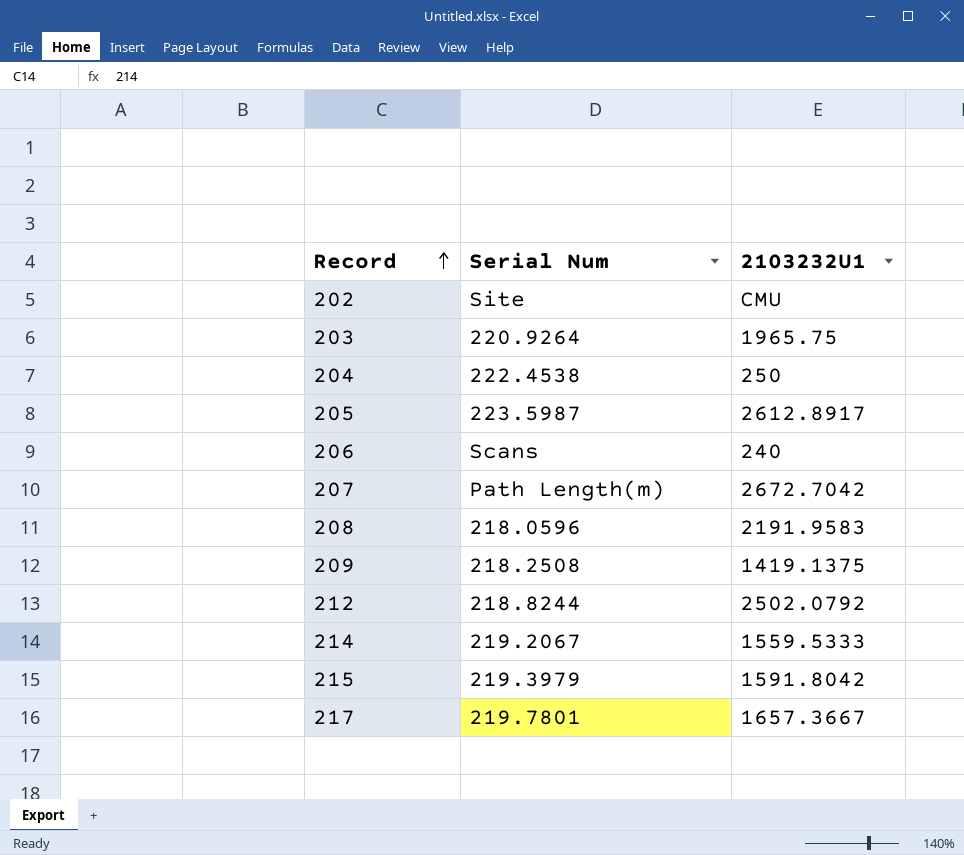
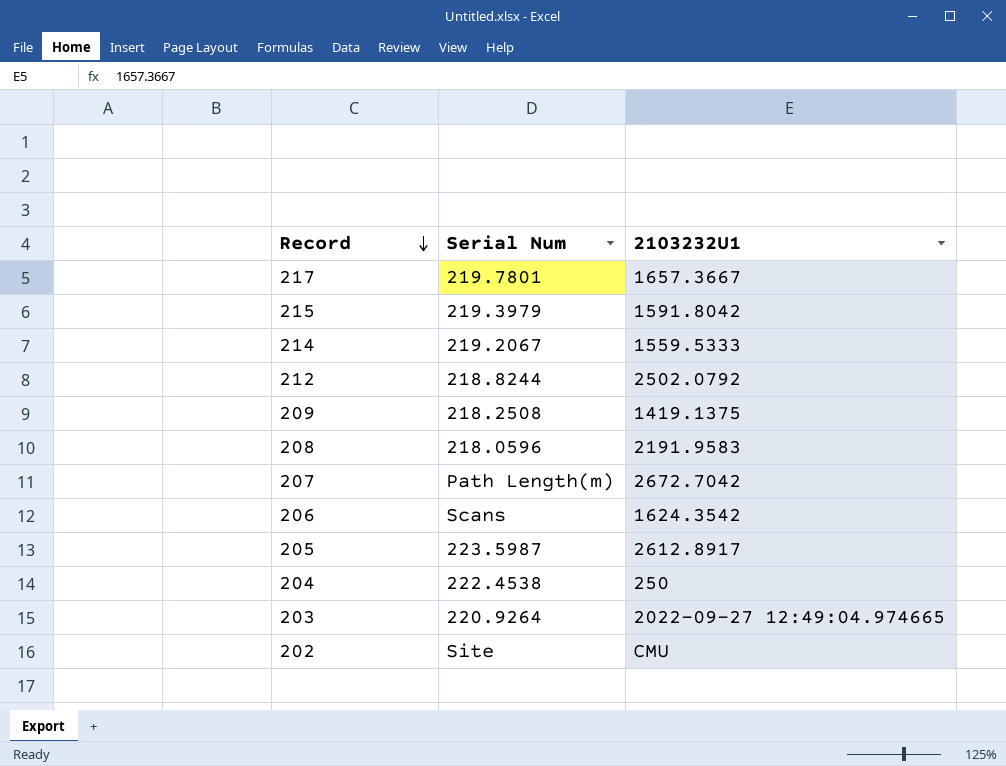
row order: Record ascending -> Record descending
206 | 2103232U1: 240 -> 1624.3542
203 | 2103232U1: 1965.75 -> 2022-09-27 12:49:04.974665

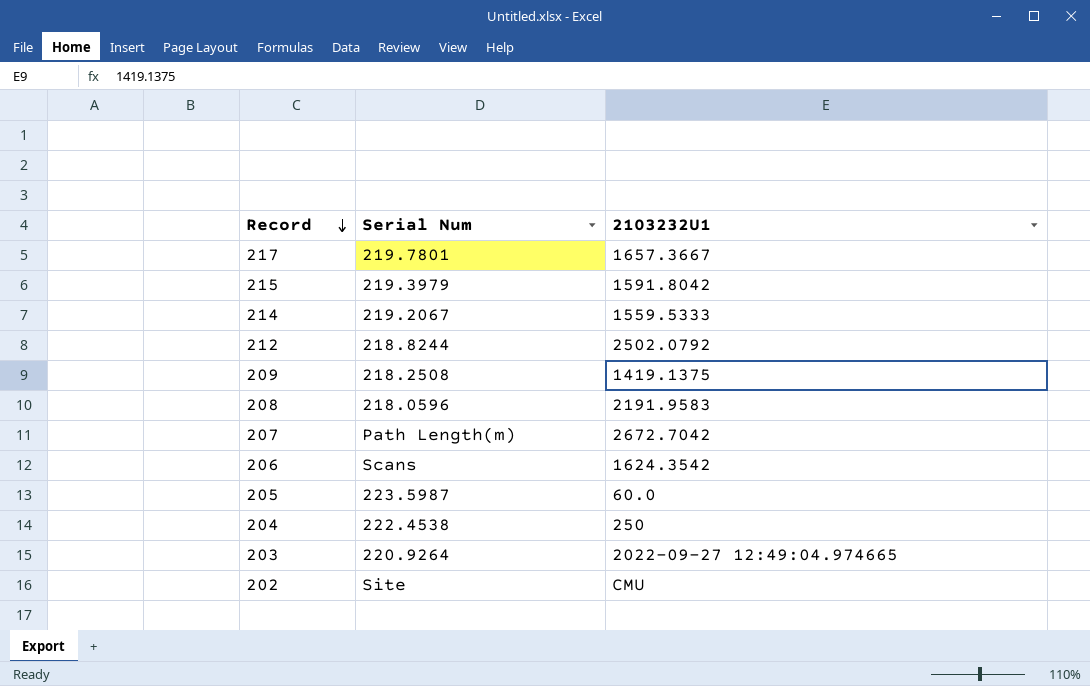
205 | 2103232U1: 2612.8917 -> 60.0

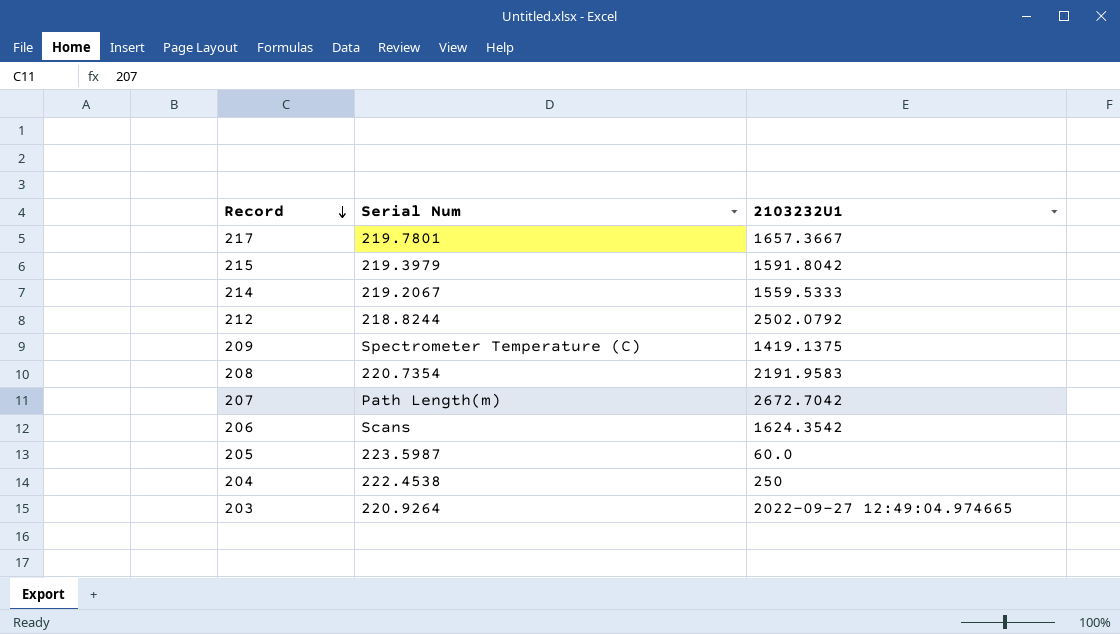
row 202: Site | CMU -> none
209 | Serial Num: 218.2508 -> Spectrometer Temperature (C)
208 | Serial Num: 218.0596 -> 220.7354

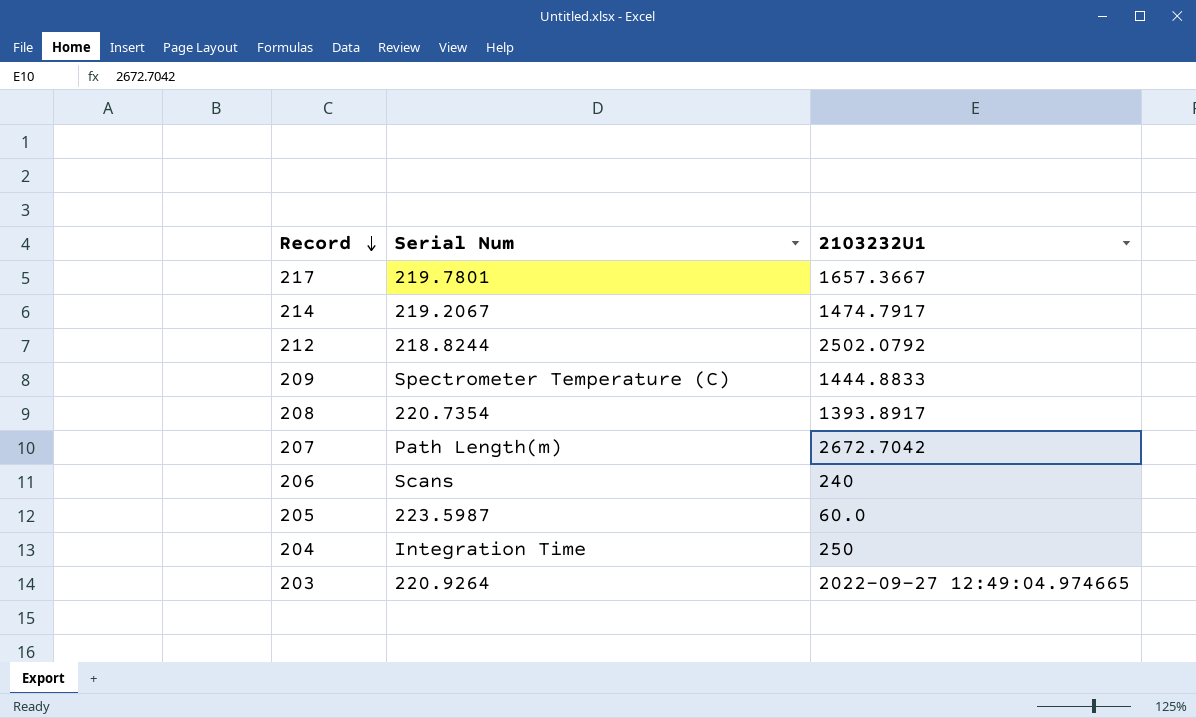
row 215: 219.3979 | 1591.8042 -> none
214 | 2103232U1: 1559.5333 -> 1474.7917
209 | 2103232U1: 1419.1375 -> 1444.8833
208 | 2103232U1: 2191.9583 -> 1393.8917
206 | 2103232U1: 1624.3542 -> 240
204 | Serial Num: 222.4538 -> Integration Time

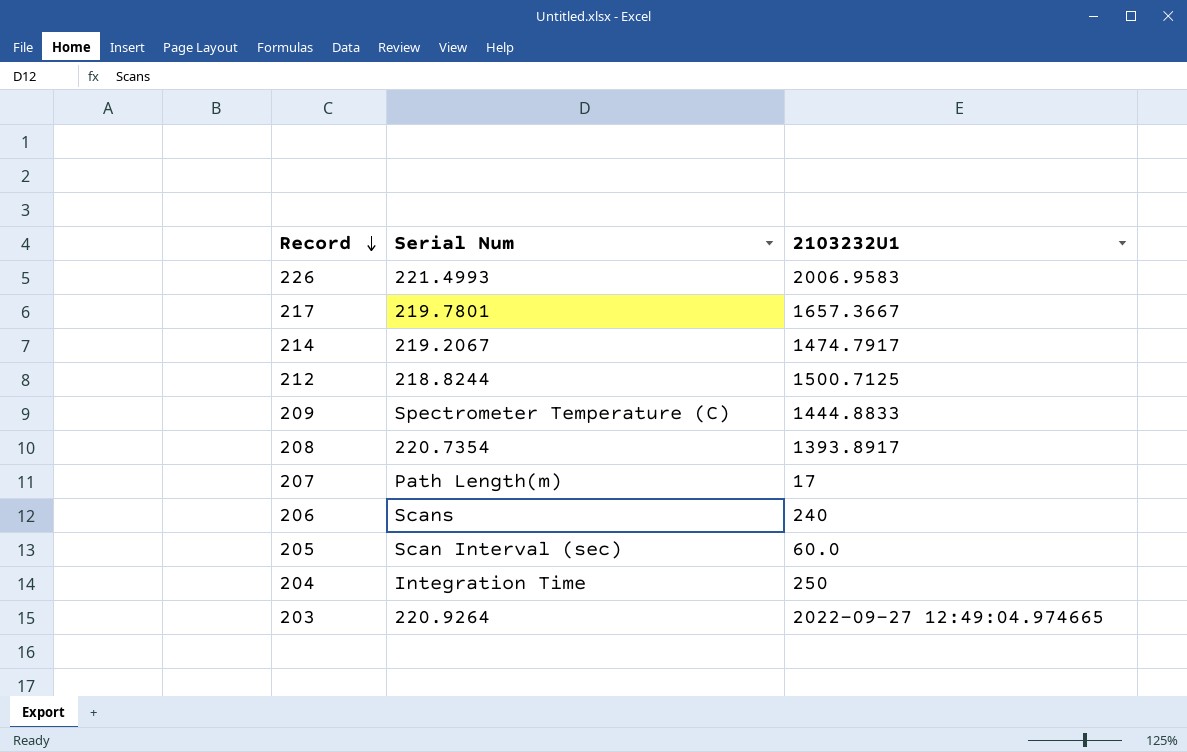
row 226: none -> 221.4993 | 2006.9583
212 | 2103232U1: 2502.0792 -> 1500.7125
207 | 2103232U1: 2672.7042 -> 17
205 | Serial Num: 223.5987 -> Scan Interval (sec)

